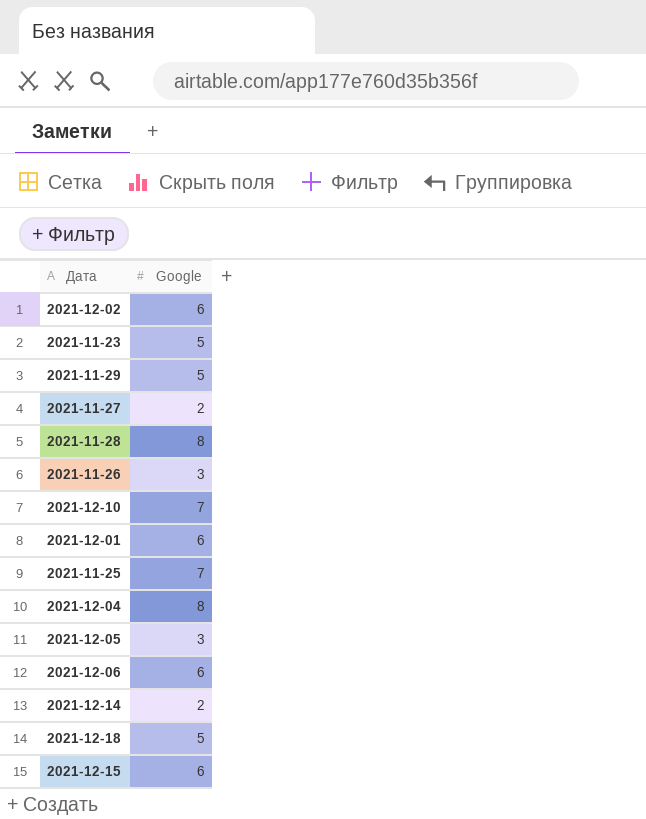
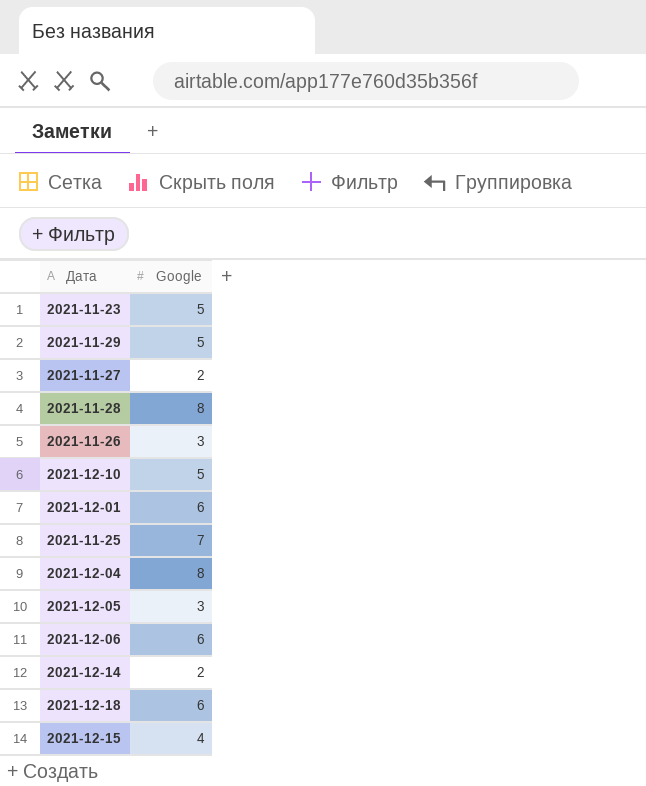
row 2021-12-02: 6 -> none
2021-12-10 | Google: 7 -> 5
2021-12-18 | Google: 5 -> 6
2021-12-15 | Google: 6 -> 4

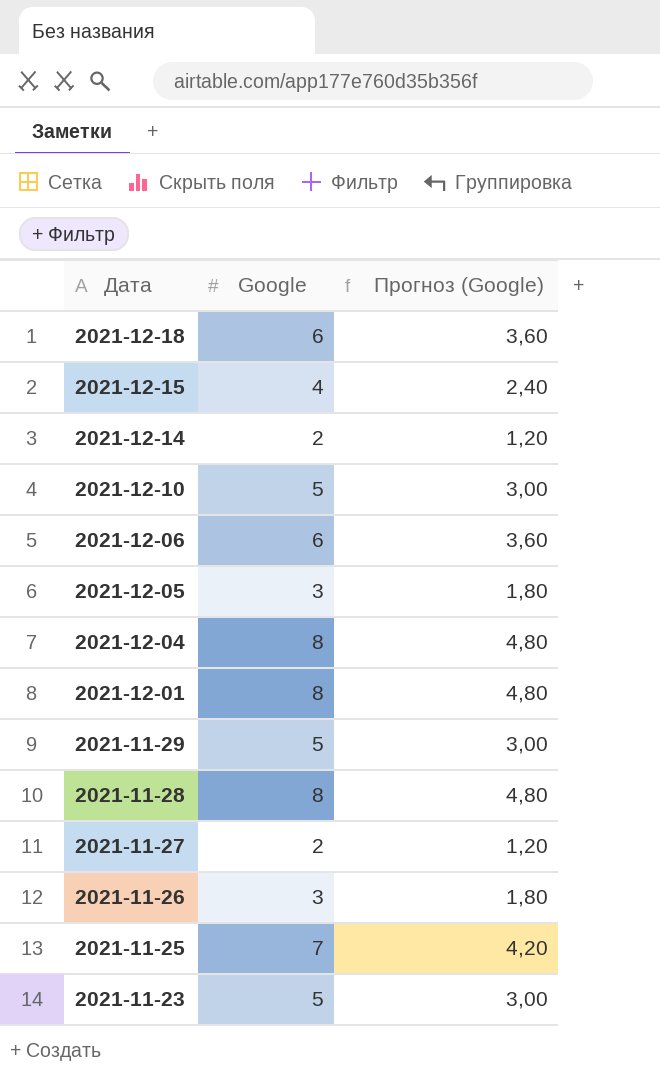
row order: none -> Дата descending
column Прогноз (Google) | formula: none -> [Google] * 0,6
2021-12-01 | Google: 6 -> 8

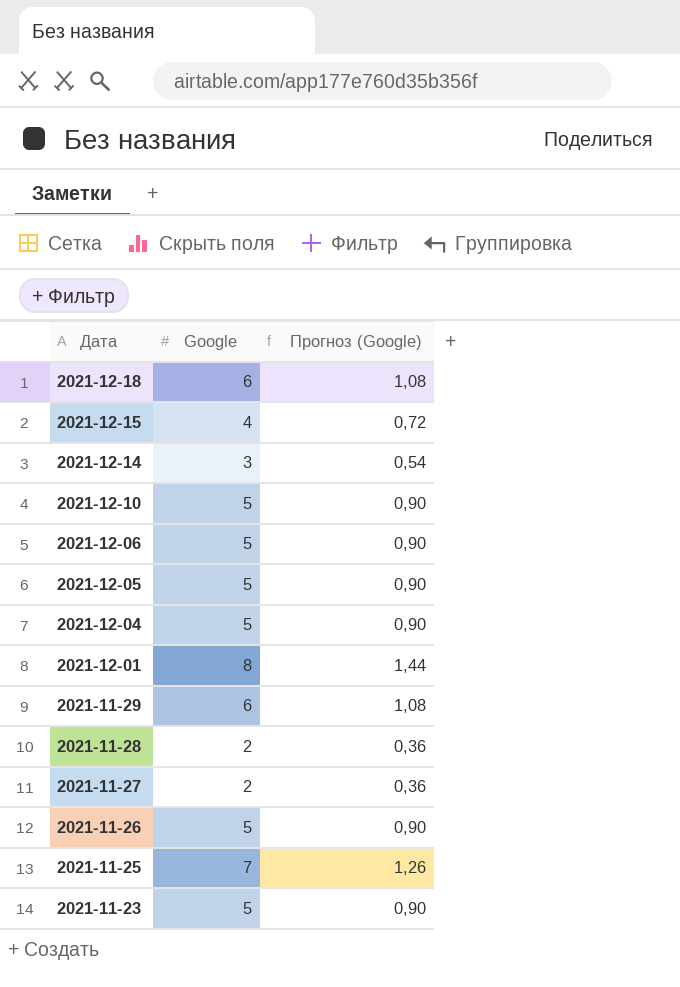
column Прогноз (Google) | formula: [Google] * 0,6 -> [Google] * 0,18
2021-12-14 | Google: 2 -> 3
2021-12-06 | Google: 6 -> 5
2021-12-05 | Google: 3 -> 5
2021-12-04 | Google: 8 -> 5
2021-11-29 | Google: 5 -> 6
2021-11-28 | Google: 8 -> 2
2021-11-26 | Google: 3 -> 5

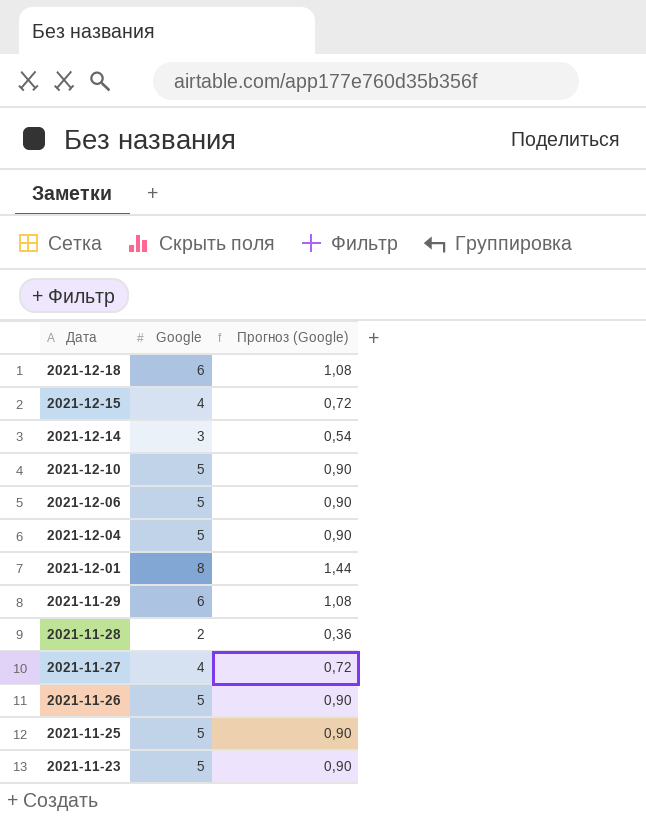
row 2021-12-05: 5 | 0,90 -> none
2021-11-27 | Google: 2 -> 4
2021-11-27 | Прогноз (Google): 0,36 -> 0,72
2021-11-25 | Google: 7 -> 5
2021-11-25 | Прогноз (Google): 1,26 -> 0,90

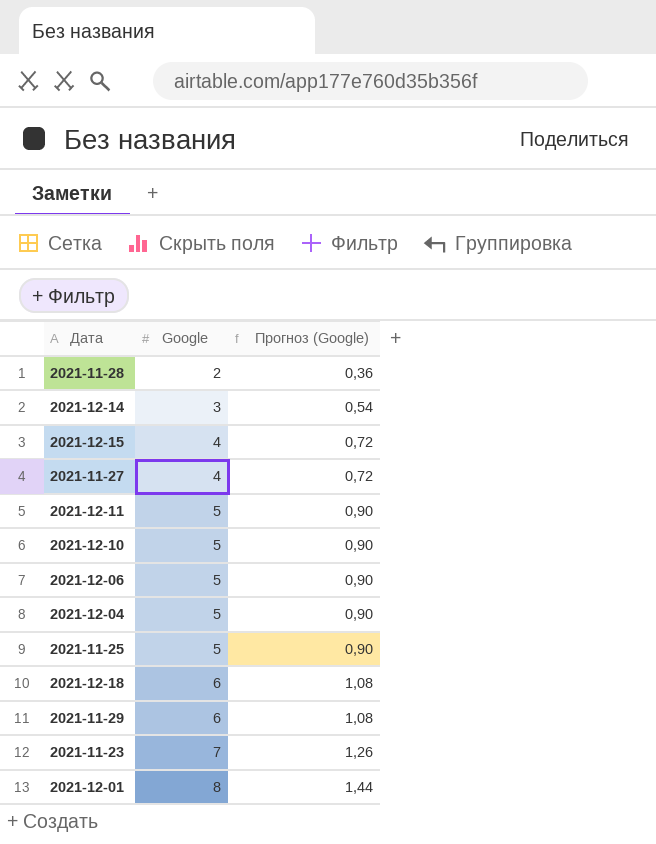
row order: Дата descending -> Google ascending
row 2021-11-26: 5 | 0,90 -> none
row 2021-12-11: none -> 5 | 0,90
2021-11-23 | Google: 5 -> 7
2021-11-23 | Прогноз (Google): 0,90 -> 1,26

